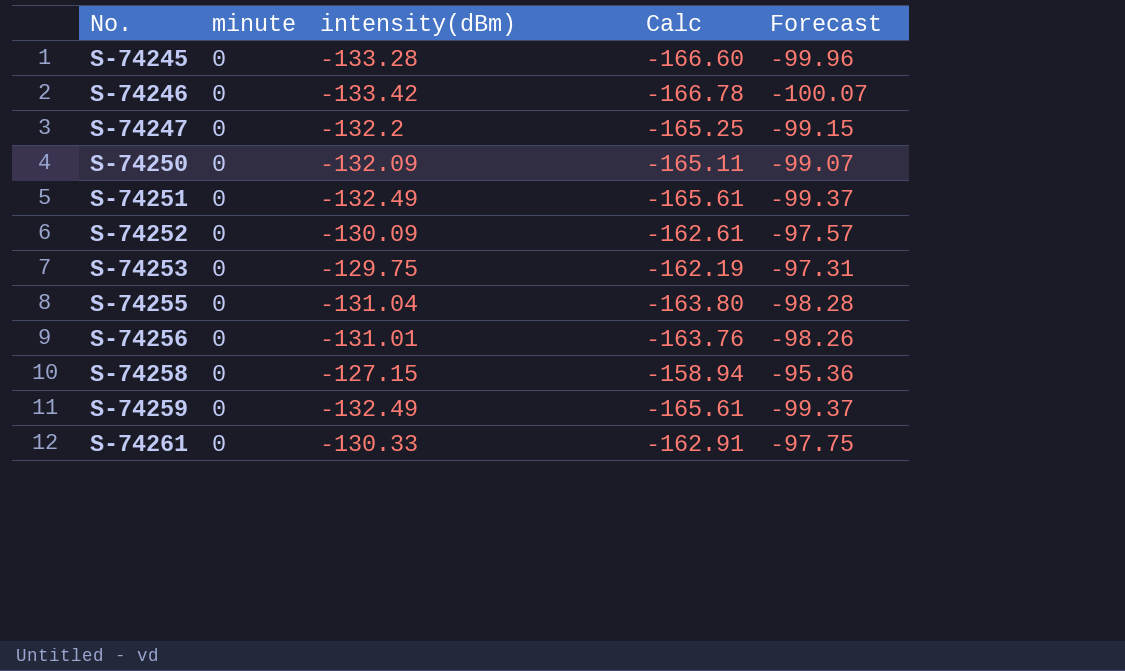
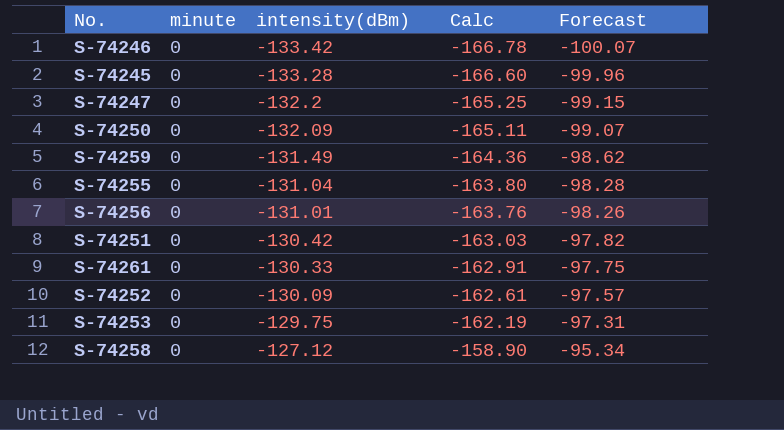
row order: No. ascending -> intensity(dBm) ascending
S-74259 | intensity(dBm): -132.49 -> -131.49
S-74259 | Calc: -165.61 -> -164.36
S-74259 | Forecast: -99.37 -> -98.62
S-74251 | intensity(dBm): -132.49 -> -130.42
S-74251 | Calc: -165.61 -> -163.03
S-74251 | Forecast: -99.37 -> -97.82
S-74258 | intensity(dBm): -127.15 -> -127.12
S-74258 | Calc: -158.94 -> -158.90
S-74258 | Forecast: -95.36 -> -95.34

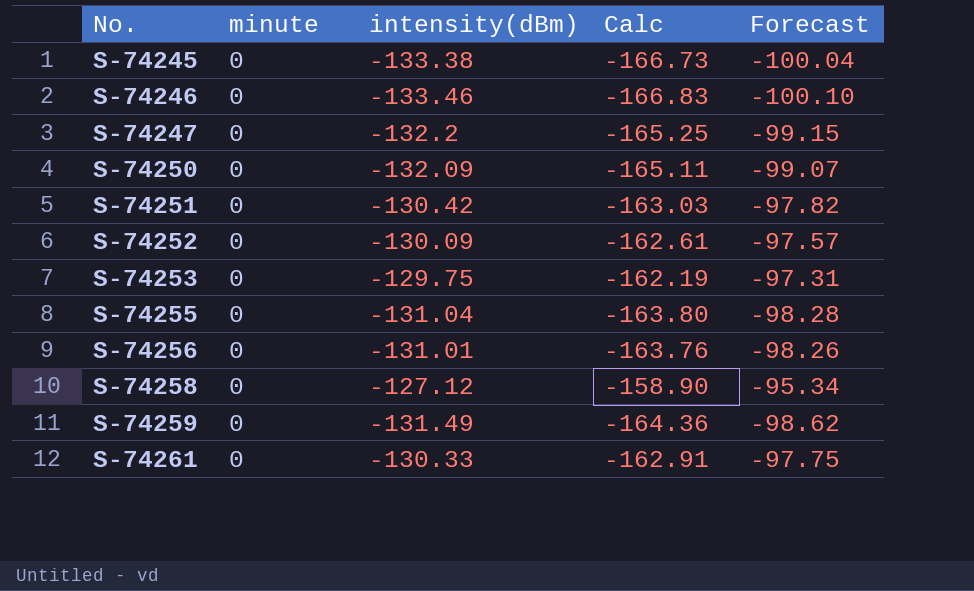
row order: intensity(dBm) ascending -> No. ascending
S-74245 | intensity(dBm): -133.28 -> -133.38
S-74245 | Calc: -166.60 -> -166.73
S-74245 | Forecast: -99.96 -> -100.04
S-74246 | intensity(dBm): -133.42 -> -133.46
S-74246 | Calc: -166.78 -> -166.83
S-74246 | Forecast: -100.07 -> -100.10

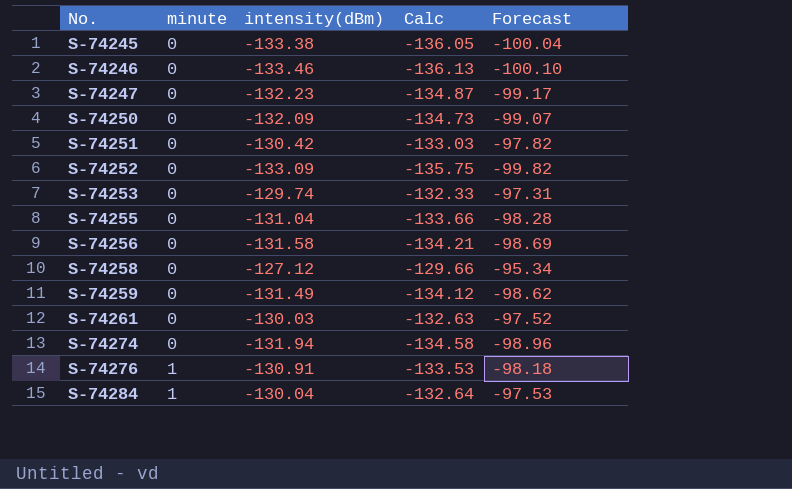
column Calc | formula: [intensity(dBm)] * 1.25 -> [intensity(dBm)] * 1.02
S-74247 | intensity(dBm): -132.2 -> -132.23
S-74247 | Forecast: -99.15 -> -99.17
S-74252 | intensity(dBm): -130.09 -> -133.09
S-74252 | Forecast: -97.57 -> -99.82
S-74253 | intensity(dBm): -129.75 -> -129.74
S-74256 | intensity(dBm): -131.01 -> -131.58
S-74256 | Forecast: -98.26 -> -98.69
S-74261 | intensity(dBm): -130.33 -> -130.03
S-74261 | Forecast: -97.75 -> -97.52
row S-74274: none -> 0 | -131.94 | -134.58 | -98.96
row S-74276: none -> 1 | -130.91 | -133.53 | -98.18
row S-74284: none -> 1 | -130.04 | -132.64 | -97.53

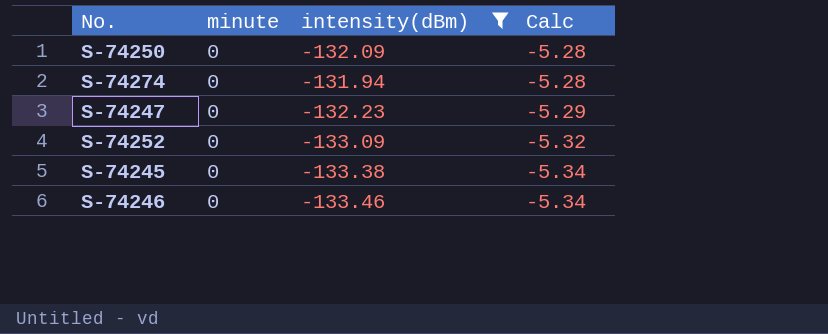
filter: none -> intensity(dBm) <= -131.94
row order: No. ascending -> Calc descending
column Forecast | formula: [intensity(dBm)] * 0.75 -> none
column Calc | formula: [intensity(dBm)] * 1.02 -> [intensity(dBm)] * 0.04

